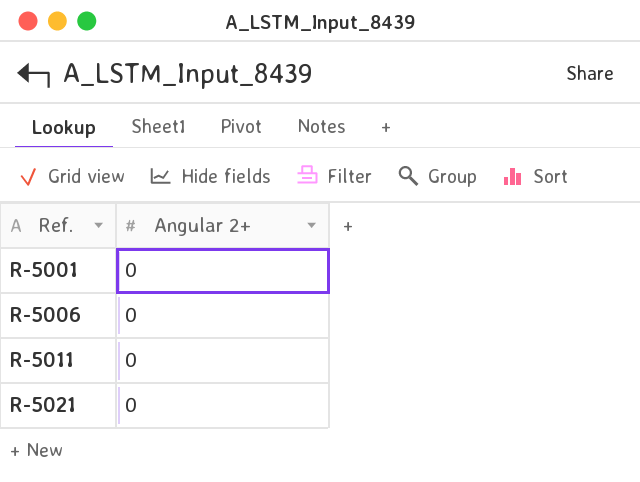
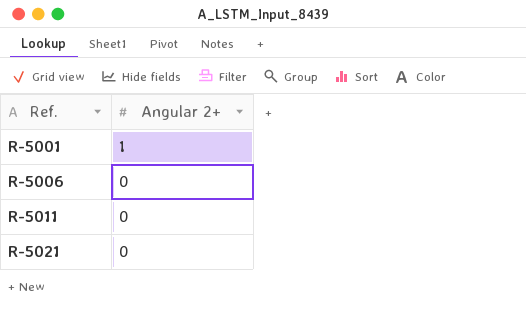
R-5001 | Angular 2+: 0 -> 1

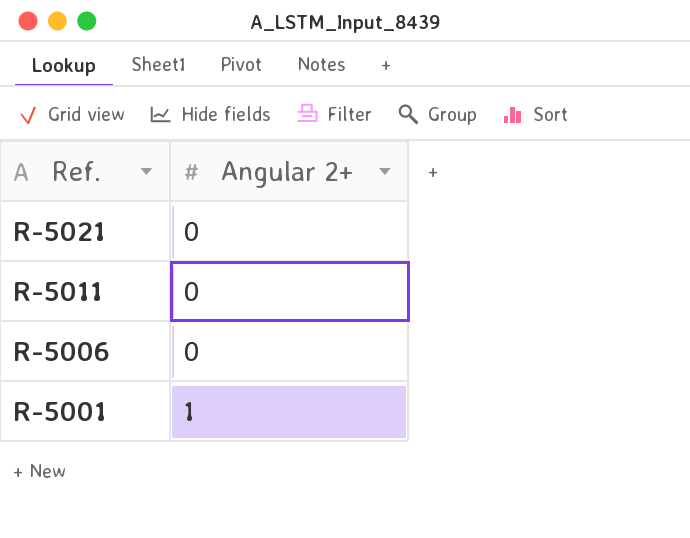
row order: Ref. ascending -> Ref. descending

